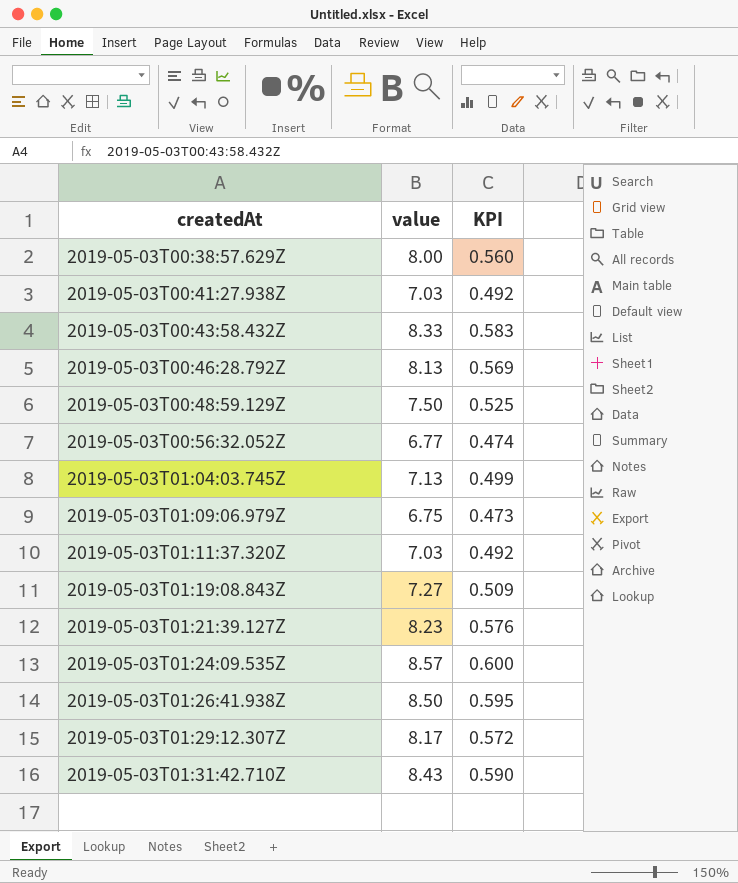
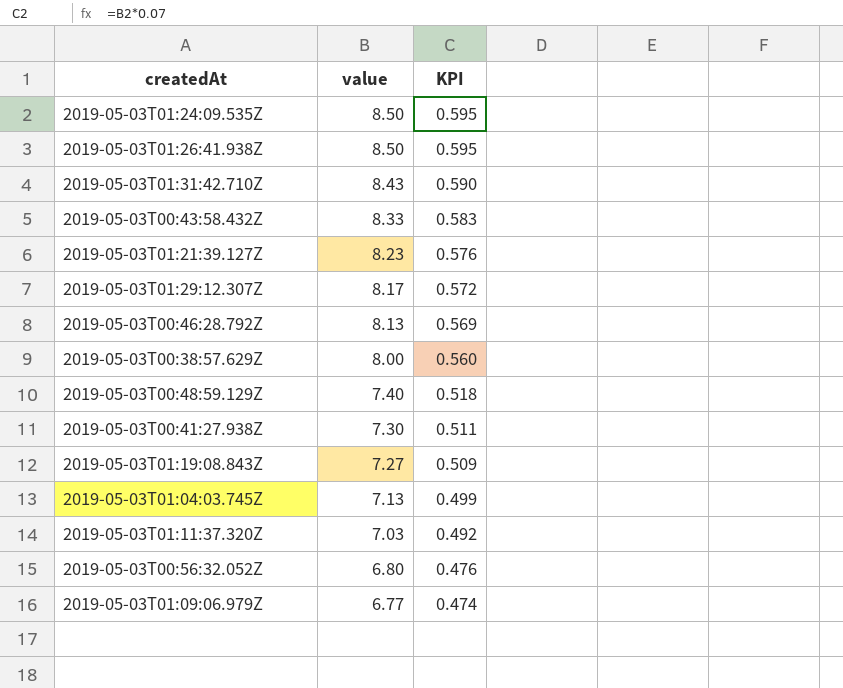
row order: createdAt ascending -> value descending
2019-05-03T01:24:09.535Z | value: 8.57 -> 8.50
2019-05-03T01:24:09.535Z | KPI: 0.600 -> 0.595
2019-05-03T00:48:59.129Z | value: 7.50 -> 7.40
2019-05-03T00:48:59.129Z | KPI: 0.525 -> 0.518
2019-05-03T00:41:27.938Z | value: 7.03 -> 7.30
2019-05-03T00:41:27.938Z | KPI: 0.492 -> 0.511
2019-05-03T00:56:32.052Z | value: 6.77 -> 6.80
2019-05-03T00:56:32.052Z | KPI: 0.474 -> 0.476
2019-05-03T01:09:06.979Z | value: 6.75 -> 6.77
2019-05-03T01:09:06.979Z | KPI: 0.473 -> 0.474

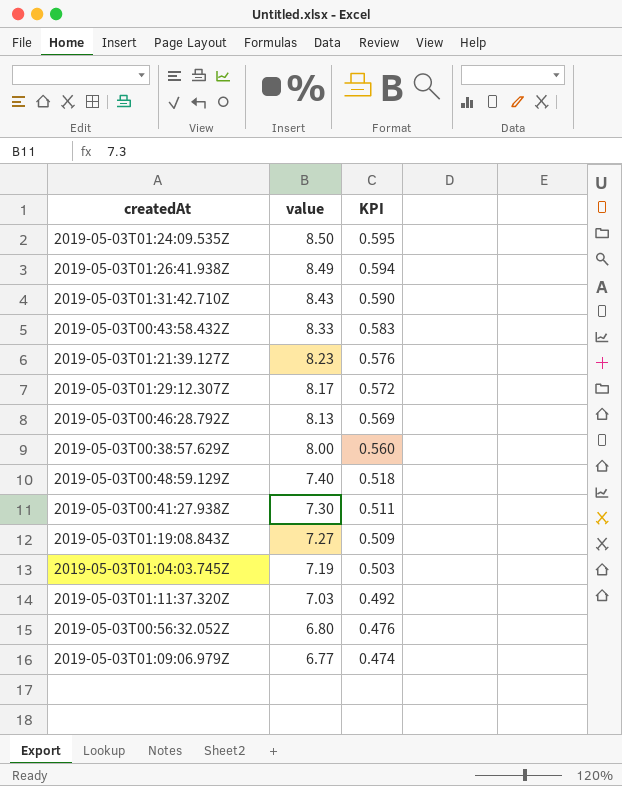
2019-05-03T01:26:41.938Z | value: 8.50 -> 8.49
2019-05-03T01:26:41.938Z | KPI: 0.595 -> 0.594
2019-05-03T01:04:03.745Z | value: 7.13 -> 7.19
2019-05-03T01:04:03.745Z | KPI: 0.499 -> 0.503

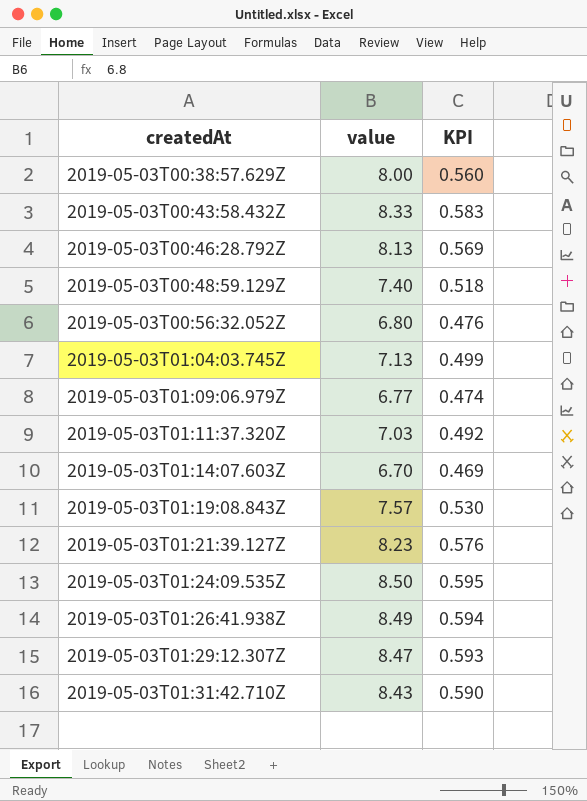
row order: value descending -> createdAt ascending
row 2019-05-03T00:41:27.938Z: 7.30 | 0.511 -> none
2019-05-03T01:04:03.745Z | value: 7.19 -> 7.13
2019-05-03T01:04:03.745Z | KPI: 0.503 -> 0.499
row 2019-05-03T01:14:07.603Z: none -> 6.70 | 0.469
2019-05-03T01:19:08.843Z | value: 7.27 -> 7.57
2019-05-03T01:19:08.843Z | KPI: 0.509 -> 0.530
2019-05-03T01:29:12.307Z | value: 8.17 -> 8.47
2019-05-03T01:29:12.307Z | KPI: 0.572 -> 0.593

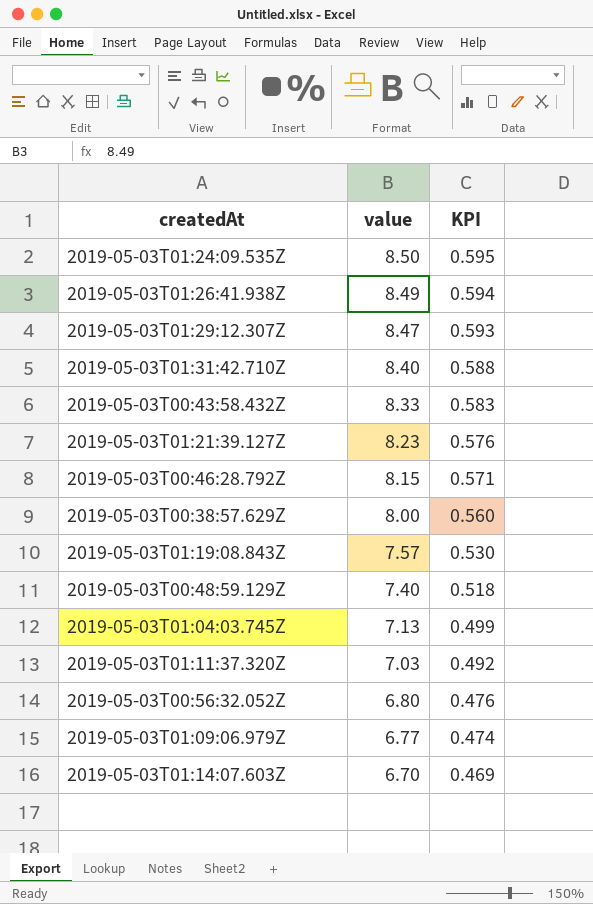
row order: createdAt ascending -> value descending
2019-05-03T01:31:42.710Z | value: 8.43 -> 8.40
2019-05-03T01:31:42.710Z | KPI: 0.590 -> 0.588
2019-05-03T00:46:28.792Z | value: 8.13 -> 8.15
2019-05-03T00:46:28.792Z | KPI: 0.569 -> 0.571

